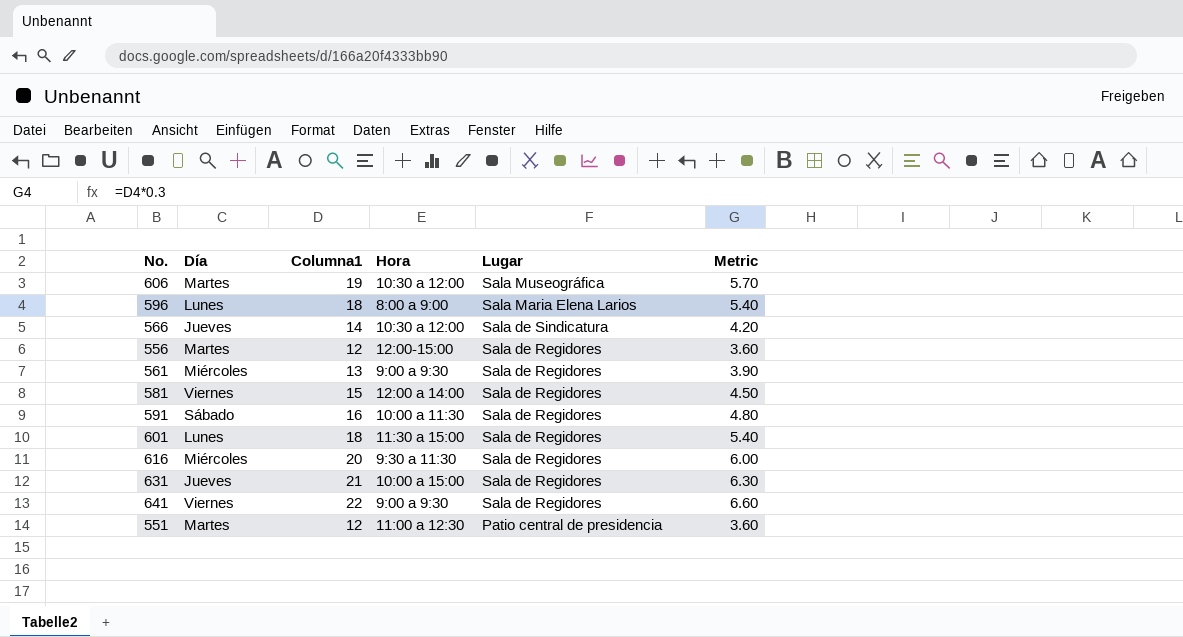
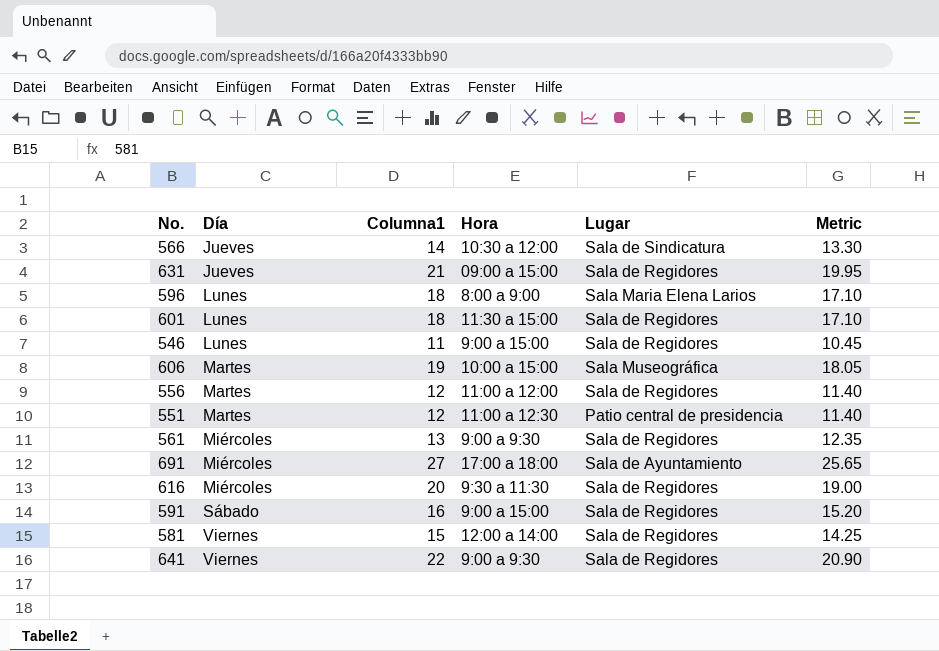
row order: Lugar descending -> Día ascending
column Metric | formula: [Columna1] * 0.3 -> [Columna1] * 0.95
631 | Hora: 10:00 a 15:00 -> 09:00 a 15:00
row 546: none -> Lunes | 11 | 9:00 a 15:00 | Sala de Regidores | 10.45
606 | Hora: 10:30 a 12:00 -> 10:00 a 15:00
556 | Hora: 12:00-15:00 -> 11:00 a 12:00
row 691: none -> Miércoles | 27 | 17:00 a 18:00 | Sala de Ayuntamiento | 25.65
591 | Hora: 10:00 a 11:30 -> 9:00 a 15:00

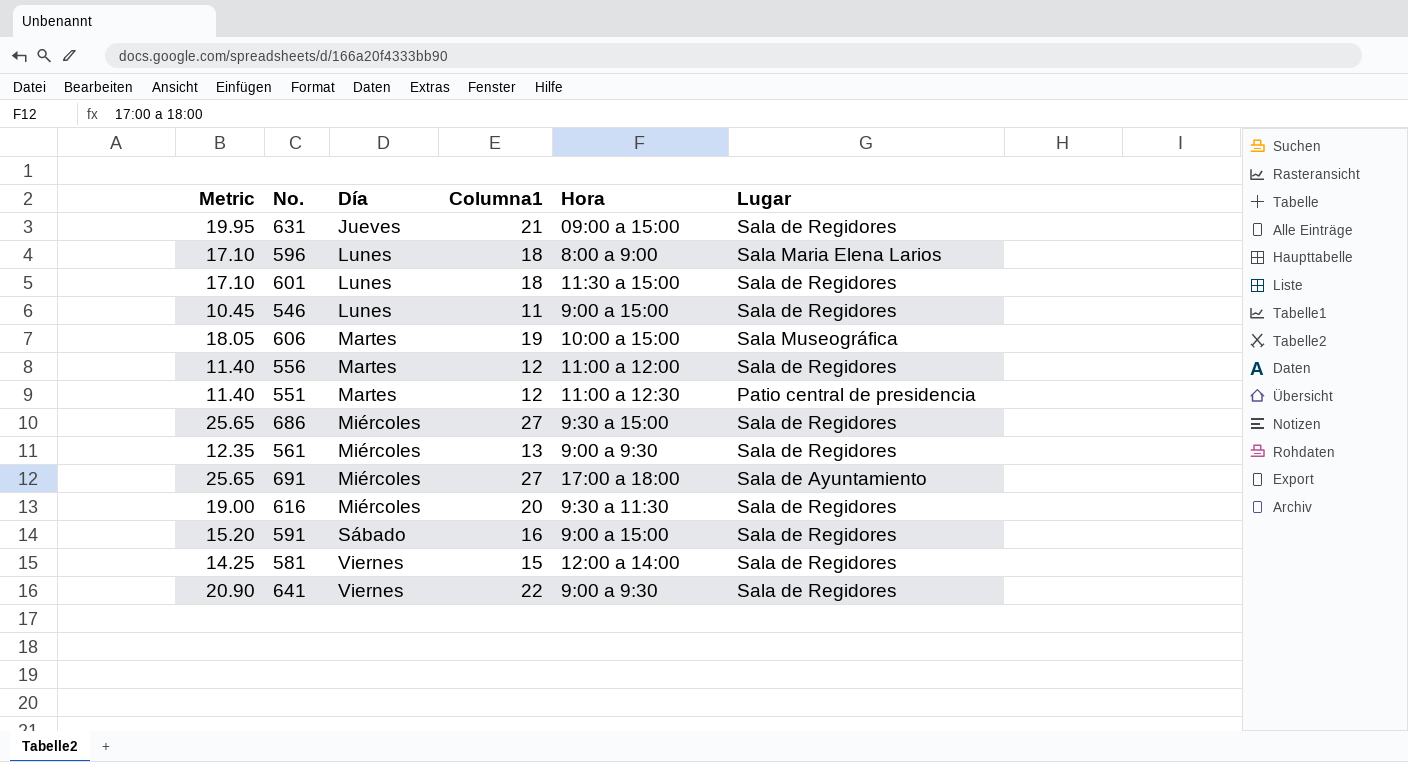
column Metric | position: 6 -> 1
row 566: Jueves | 14 | 10:30 a 12:00 | Sala de Sindicatura | 13.30 -> none
row 686: none -> 25.65 | Miércoles | 27 | 9:30 a 15:00 | Sala de Regidores

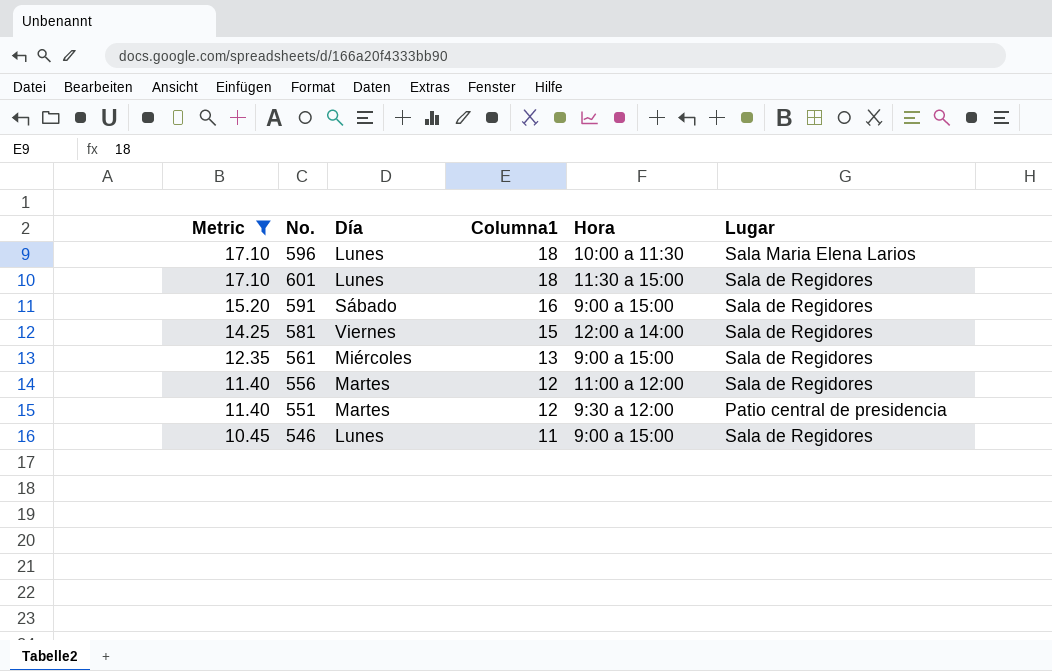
filter: none -> Metric <= 17.10
row order: Día ascending -> Metric descending
596 | Hora: 8:00 a 9:00 -> 10:00 a 11:30
561 | Hora: 9:00 a 9:30 -> 9:00 a 15:00
551 | Hora: 11:00 a 12:30 -> 9:30 a 12:00

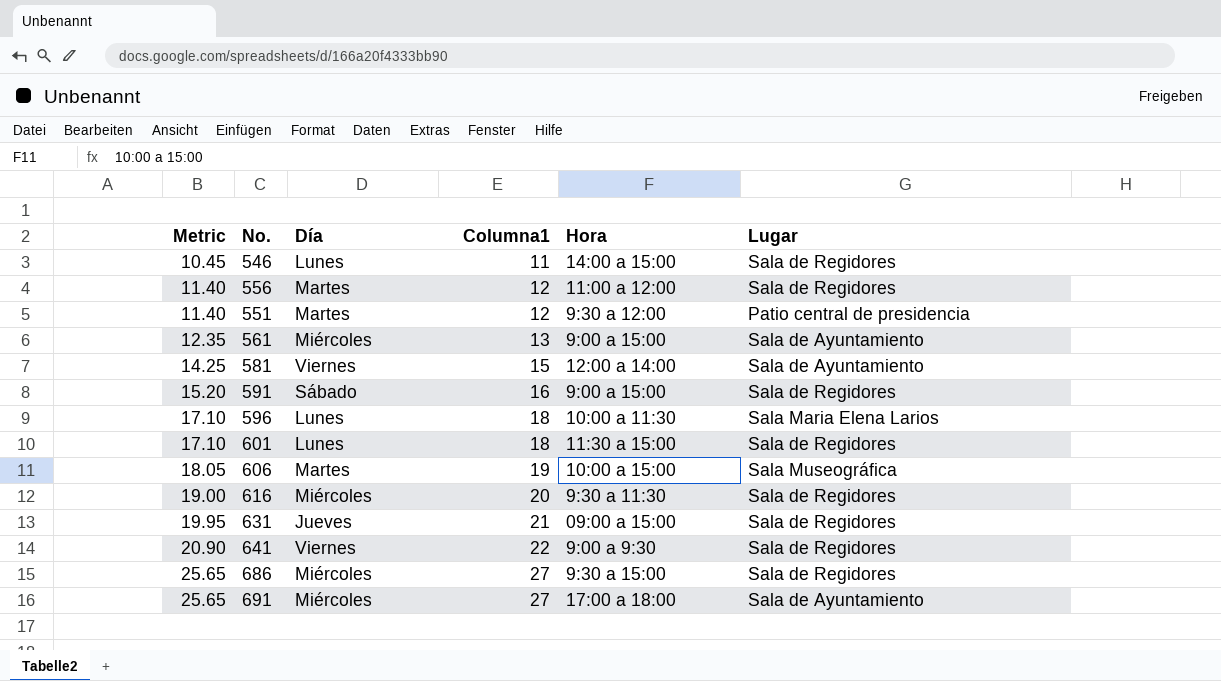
filter: Metric <= 17.10 -> none
row order: Metric descending -> Metric ascending
546 | Hora: 9:00 a 15:00 -> 14:00 a 15:00
561 | Lugar: Sala de Regidores -> Sala de Ayuntamiento
581 | Lugar: Sala de Regidores -> Sala de Ayuntamiento

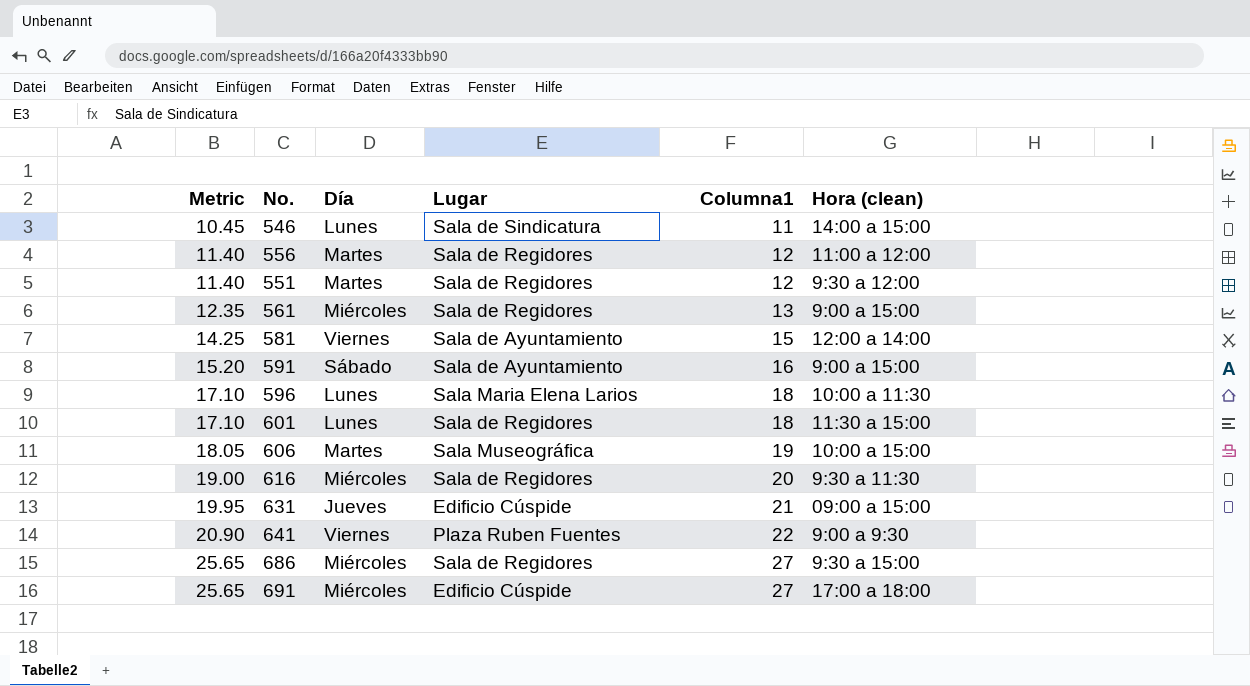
column Lugar | position: 6 -> 4
column name: Hora -> Hora (clean)
546 | Lugar: Sala de Regidores -> Sala de Sindicatura
551 | Lugar: Patio central de presidencia -> Sala de Regidores
561 | Lugar: Sala de Ayuntamiento -> Sala de Regidores
591 | Lugar: Sala de Regidores -> Sala de Ayuntamiento
631 | Lugar: Sala de Regidores -> Edificio Cúspide
641 | Lugar: Sala de Regidores -> Plaza Ruben Fuentes
691 | Lugar: Sala de Ayuntamiento -> Edificio Cúspide

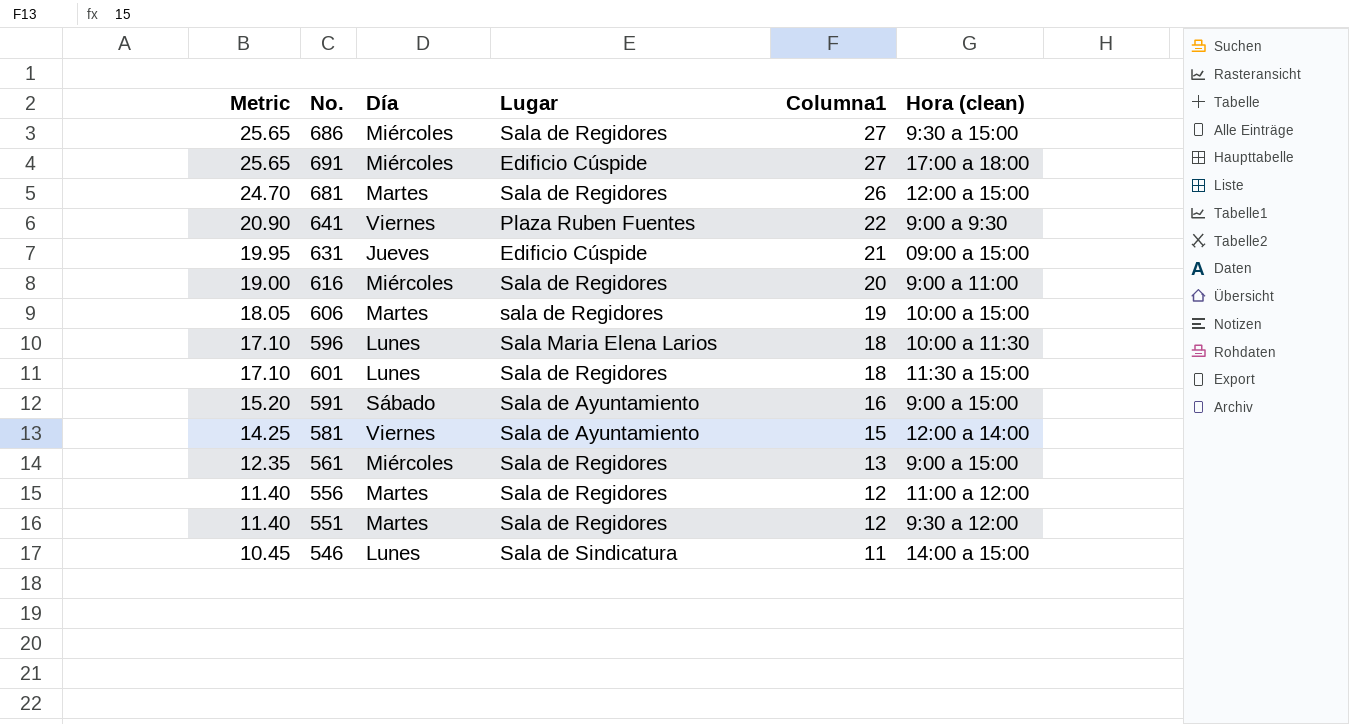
row order: Metric ascending -> Metric descending
row 681: none -> 24.70 | Martes | Sala de Regidores | 26 | 12:00 a 15:00
616 | Hora (clean): 9:30 a 11:30 -> 9:00 a 11:00
606 | Lugar: Sala Museográfica -> sala de Regidores

